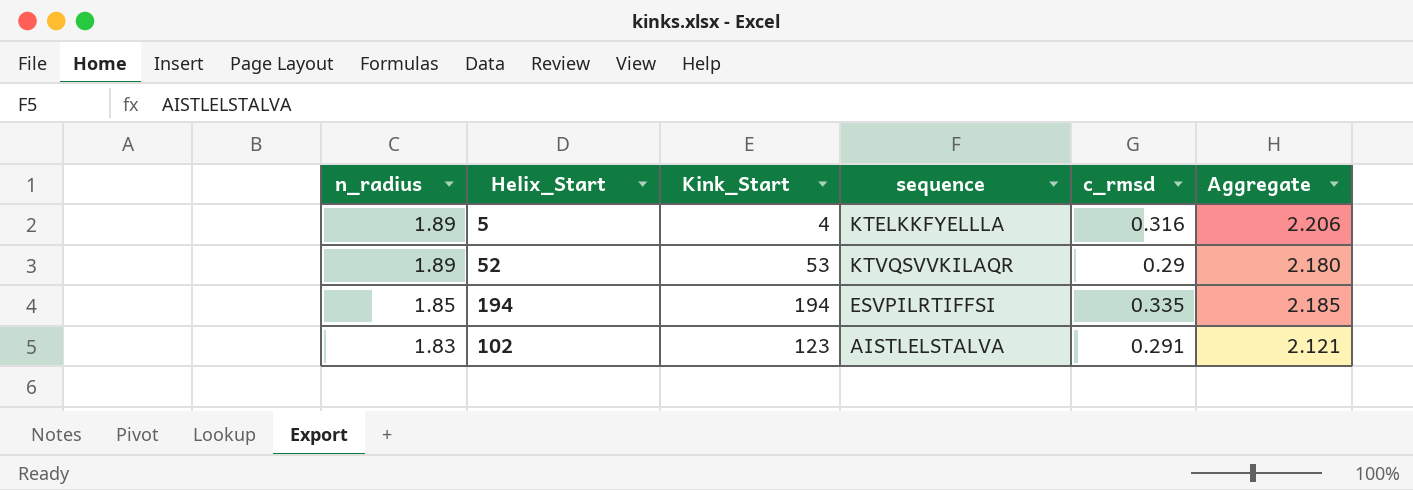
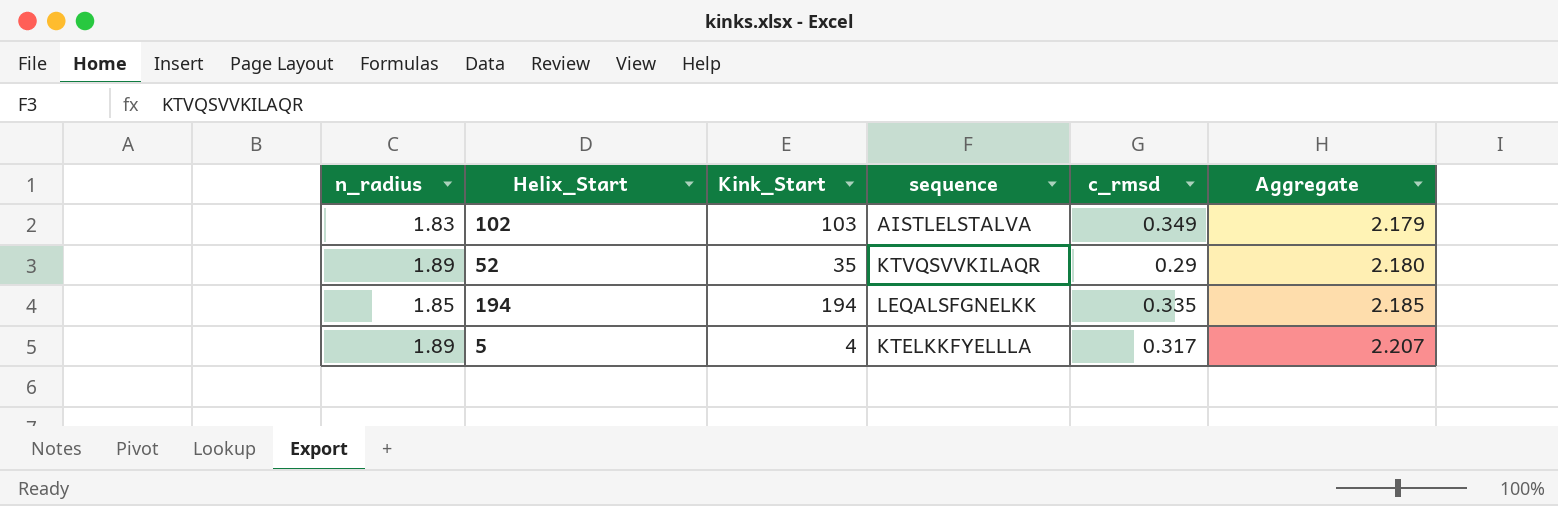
row order: n_radius descending -> Aggregate ascending
102 | Kink_Start: 123 -> 103
102 | c_rmsd: 0.291 -> 0.349
102 | Aggregate: 2.121 -> 2.179
52 | Kink_Start: 53 -> 35
194 | sequence: ESVPILRTIFFSI -> LEQALSFGNELKK
5 | c_rmsd: 0.316 -> 0.317
5 | Aggregate: 2.206 -> 2.207

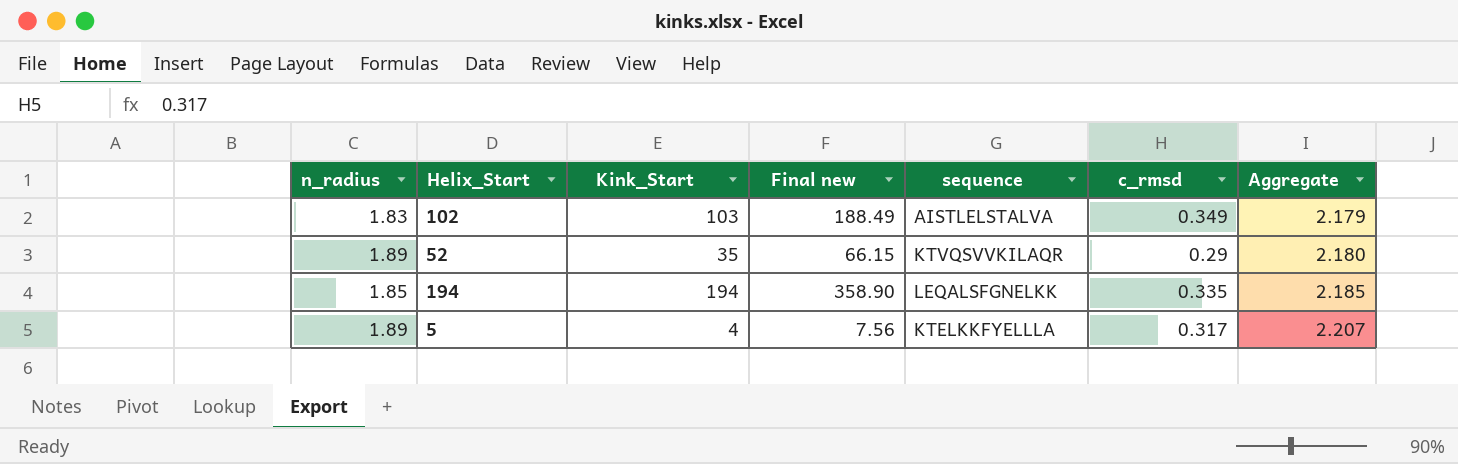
column Final new | formula: none -> [n_radius] * [Kink_Start]

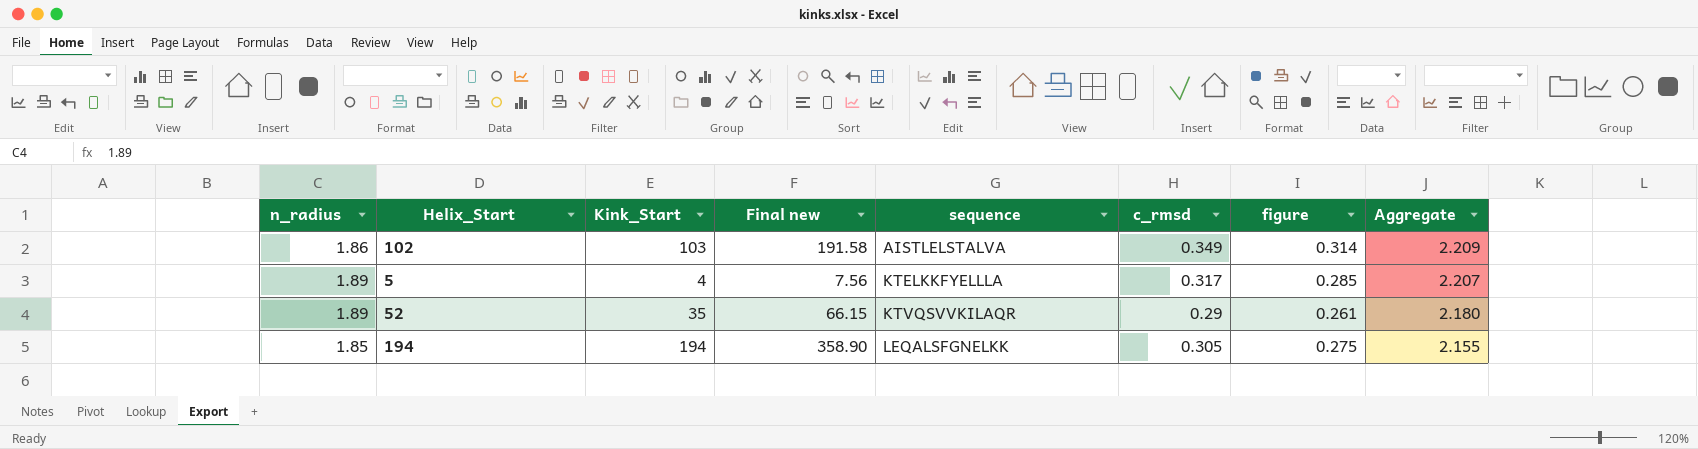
row order: Aggregate ascending -> sequence ascending
column figure | formula: none -> [c_rmsd] * 0.9
102 | n_radius: 1.83 -> 1.86
102 | Final new: 188.49 -> 191.58
102 | Aggregate: 2.179 -> 2.209
194 | c_rmsd: 0.335 -> 0.305
194 | Aggregate: 2.185 -> 2.155

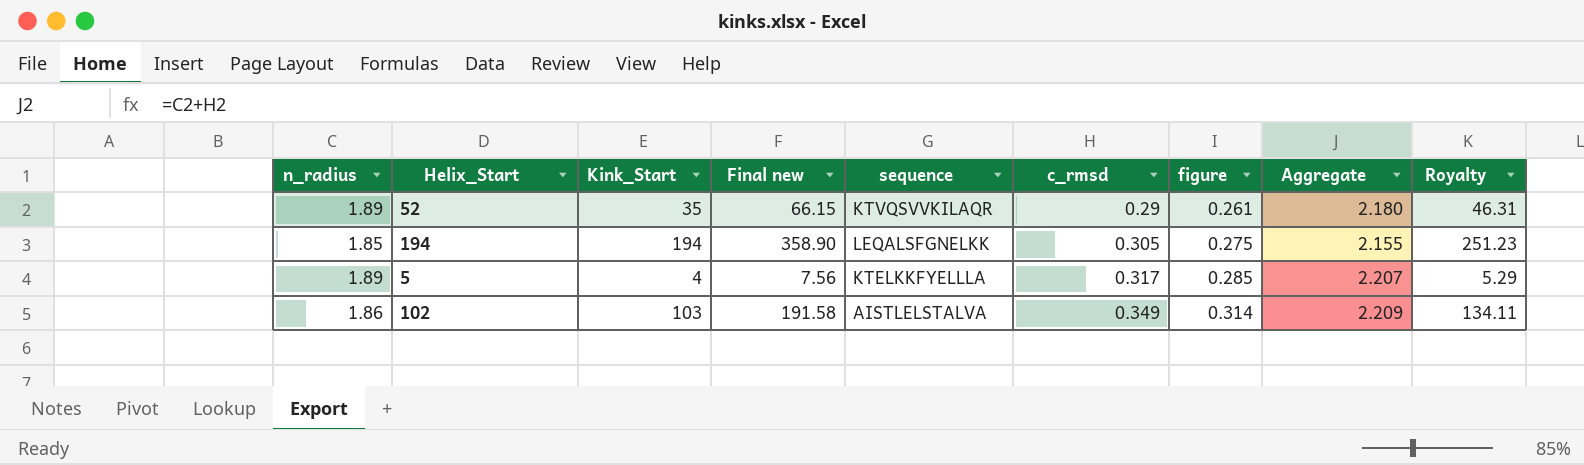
row order: sequence ascending -> c_rmsd ascending
column Royalty | formula: none -> [Final new] * 0.7

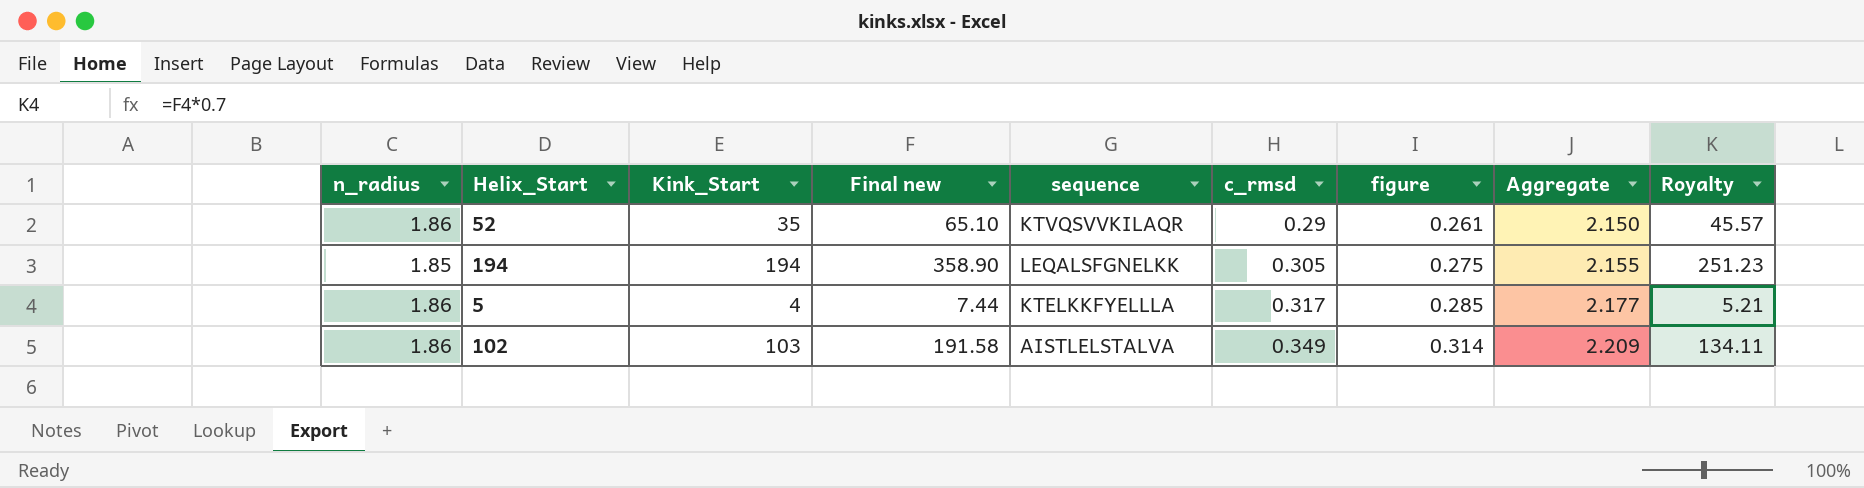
52 | n_radius: 1.89 -> 1.86
52 | Final new: 66.15 -> 65.10
52 | Aggregate: 2.180 -> 2.150
52 | Royalty: 46.31 -> 45.57
5 | n_radius: 1.89 -> 1.86
5 | Final new: 7.56 -> 7.44
5 | Aggregate: 2.207 -> 2.177
5 | Royalty: 5.29 -> 5.21

